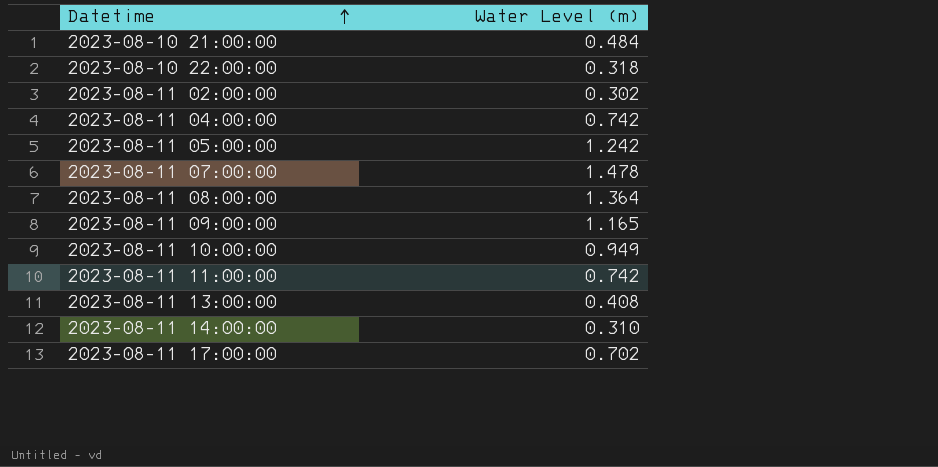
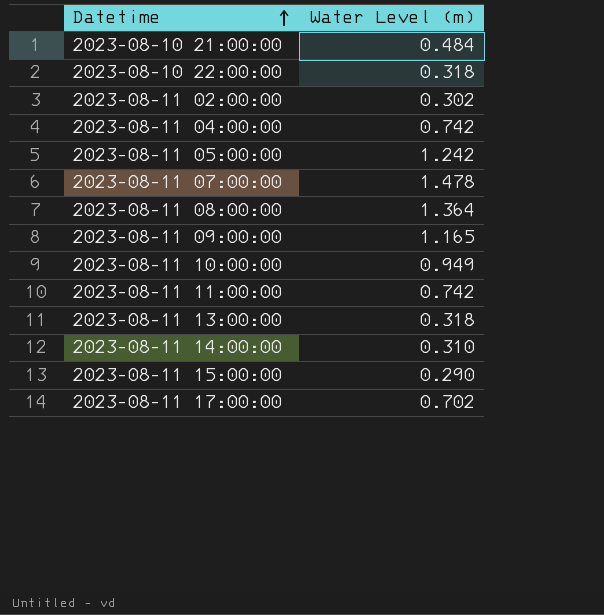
2023-08-11 13:00:00 | Water Level (m): 0.408 -> 0.318
row 2023-08-11 15:00:00: none -> 0.290

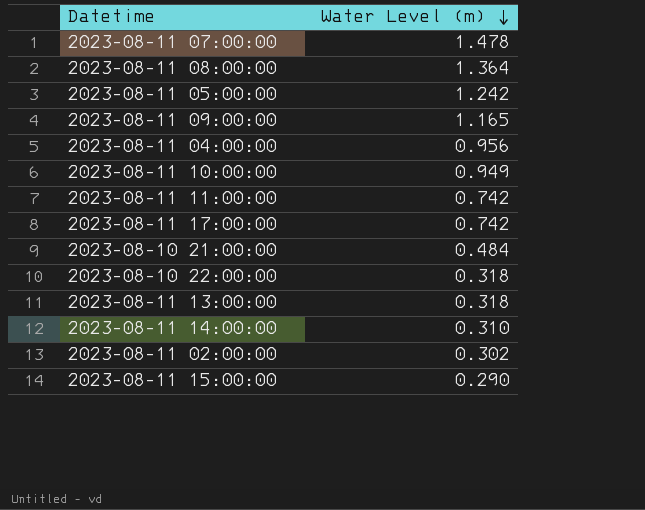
row order: Datetime ascending -> Water Level (m) descending
2023-08-11 04:00:00 | Water Level (m): 0.742 -> 0.956
2023-08-11 17:00:00 | Water Level (m): 0.702 -> 0.742

